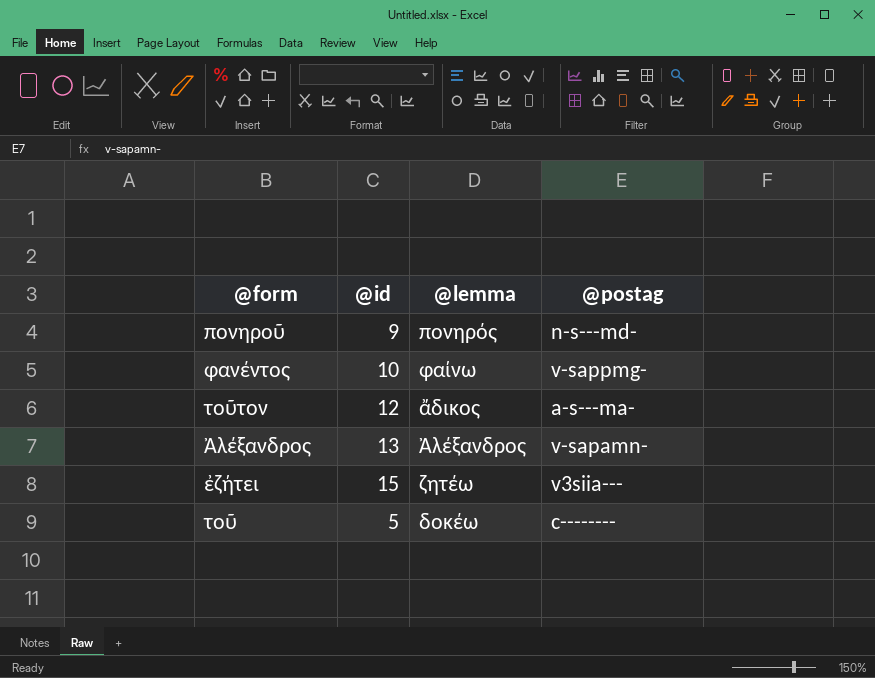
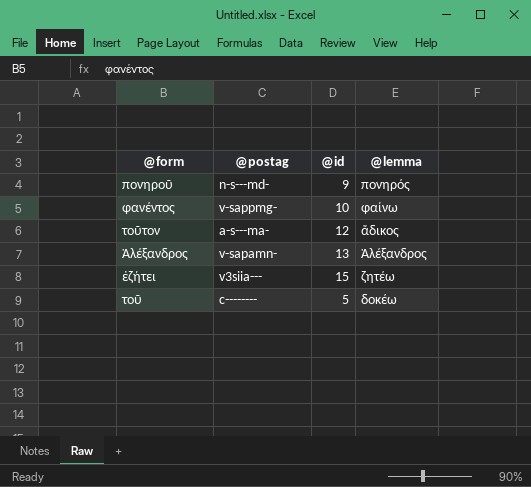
column @postag | position: 4 -> 2

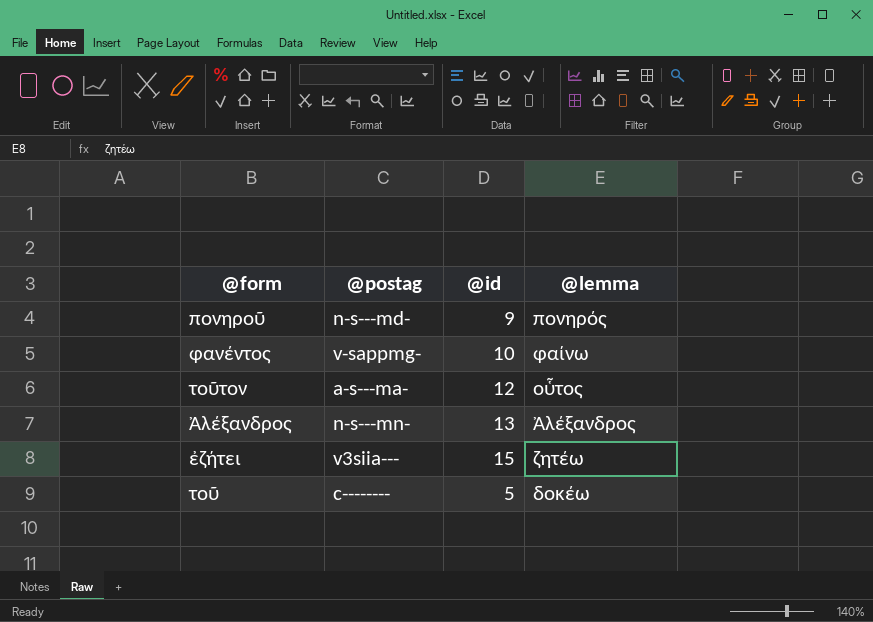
τοῦτον | @lemma: ἄδικος -> οὗτος
Ἀλέξανδρος | @postag: v-sapamn- -> n-s---mn-

